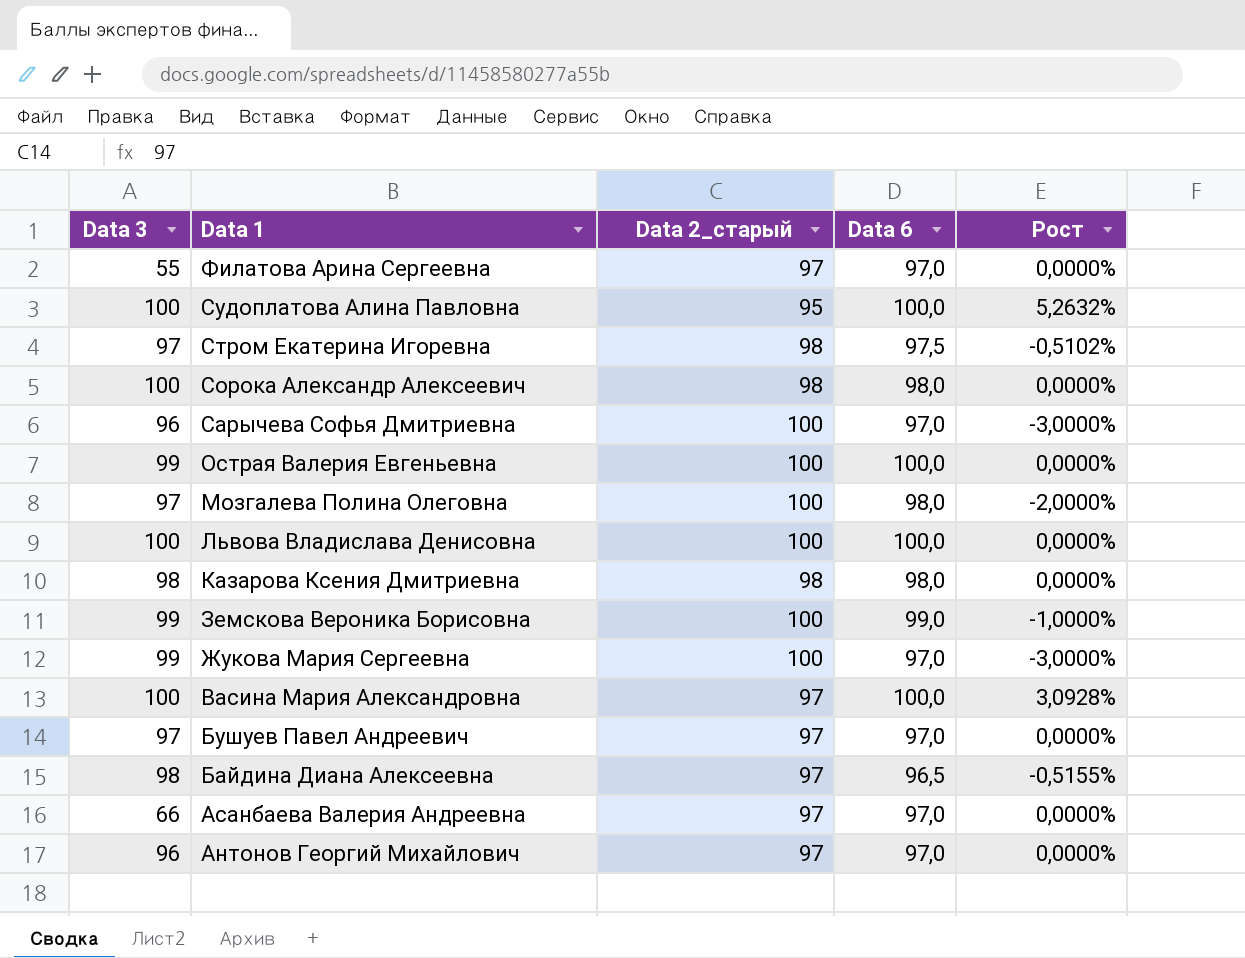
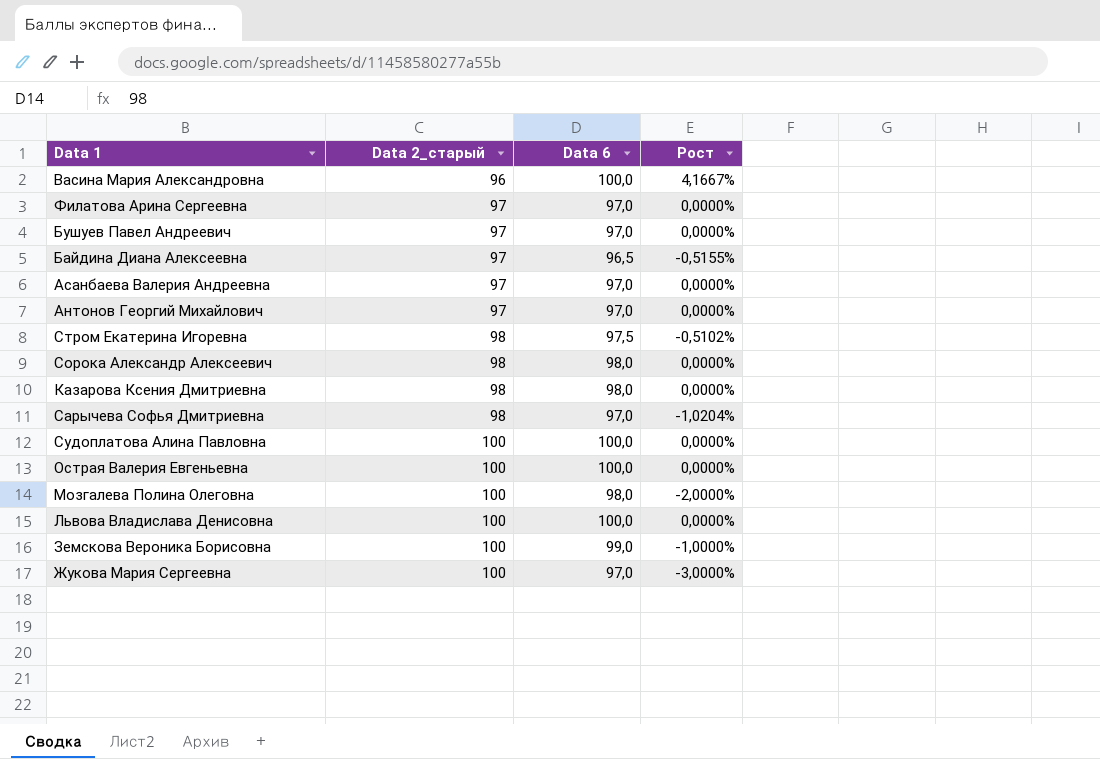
row order: Data 1 descending -> Data 2_старый ascending
column Data 3 | position: 1 -> none
Васина Мария Александровна | Data 2_старый: 97 -> 96
Васина Мария Александровна | Рост: 3,0928% -> 4,1667%
Сарычева Софья Дмитриевна | Data 2_старый: 100 -> 98
Сарычева Софья Дмитриевна | Рост: -3,0000% -> -1,0204%
Судоплатова Алина Павловна | Data 2_старый: 95 -> 100
Судоплатова Алина Павловна | Рост: 5,2632% -> 0,0000%

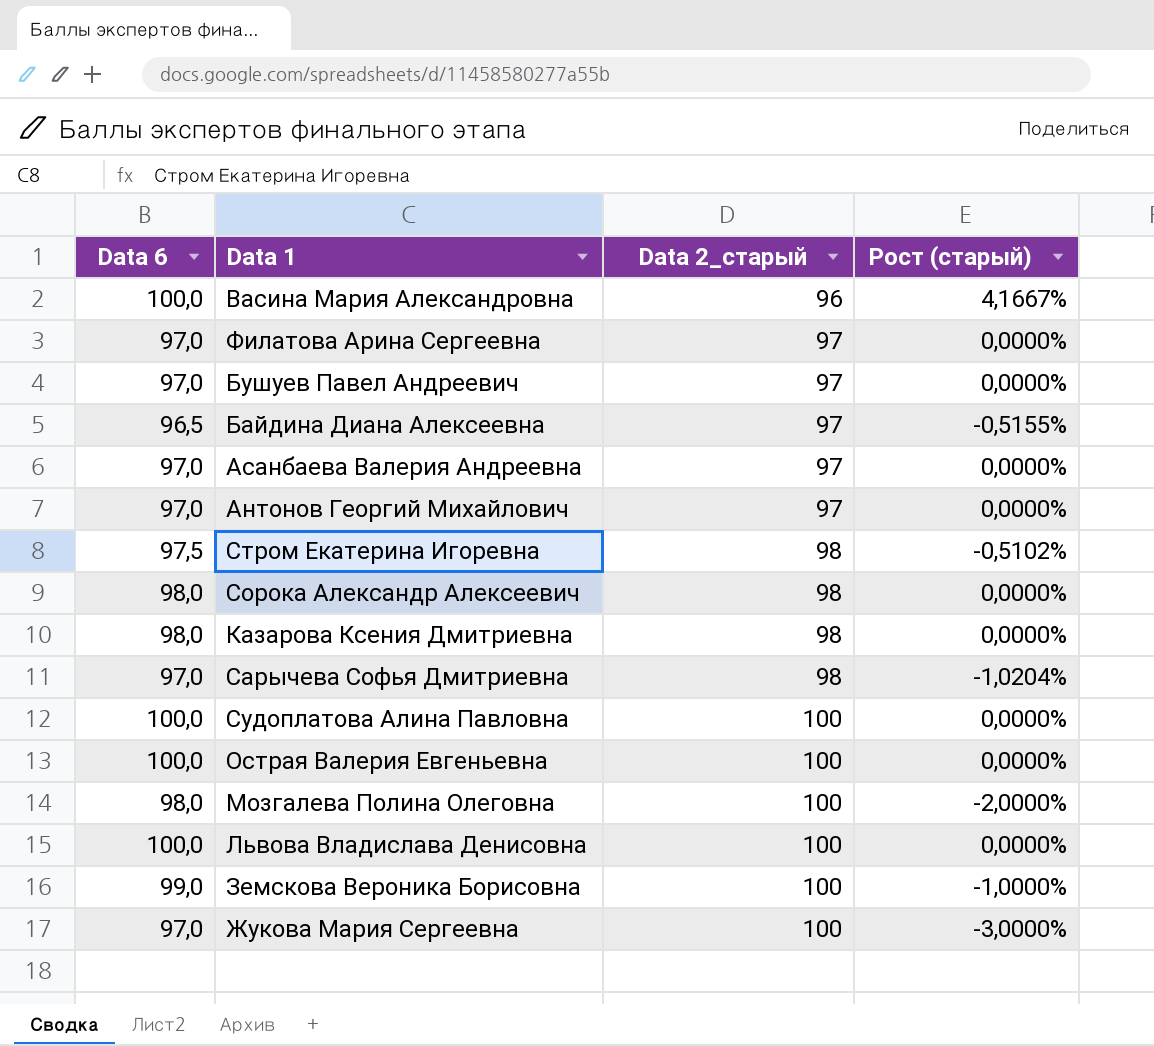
column Data 6 | position: 3 -> 1
column name: Рост -> Рост (старый)

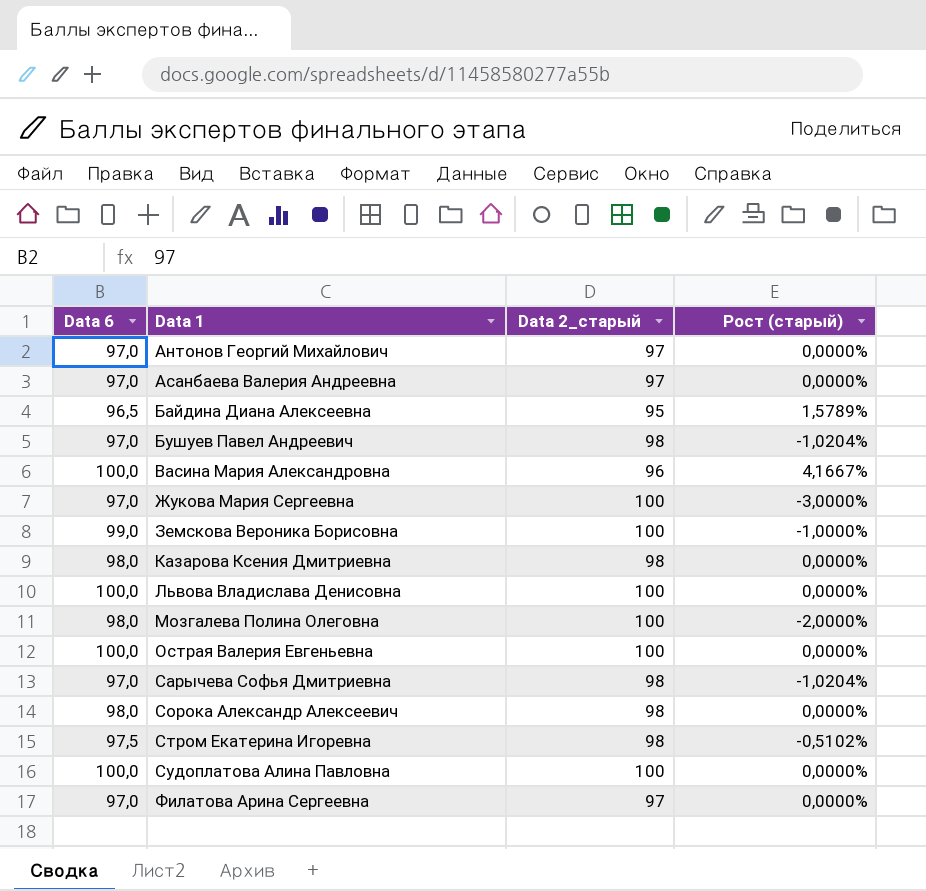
row order: Data 2_старый ascending -> Data 1 ascending
Байдина Диана Алексеевна | Data 2_старый: 97 -> 95
Байдина Диана Алексеевна | Рост (старый): -0,5155% -> 1,5789%
Бушуев Павел Андреевич | Data 2_старый: 97 -> 98
Бушуев Павел Андреевич | Рост (старый): 0,0000% -> -1,0204%

